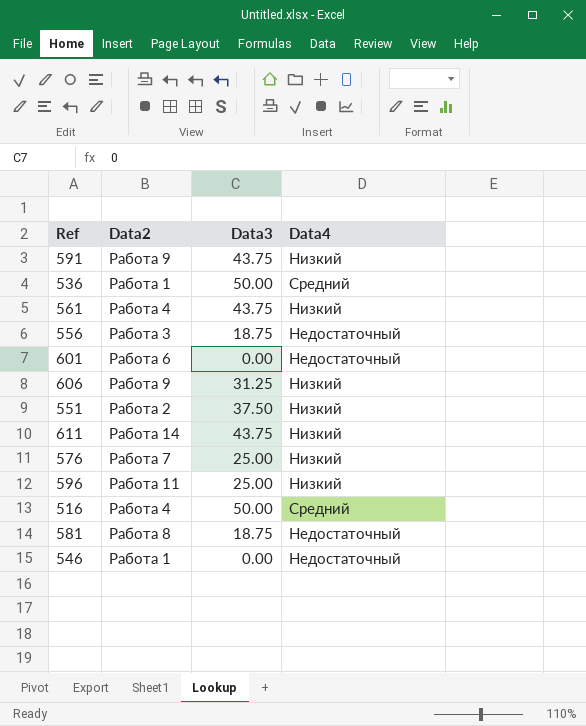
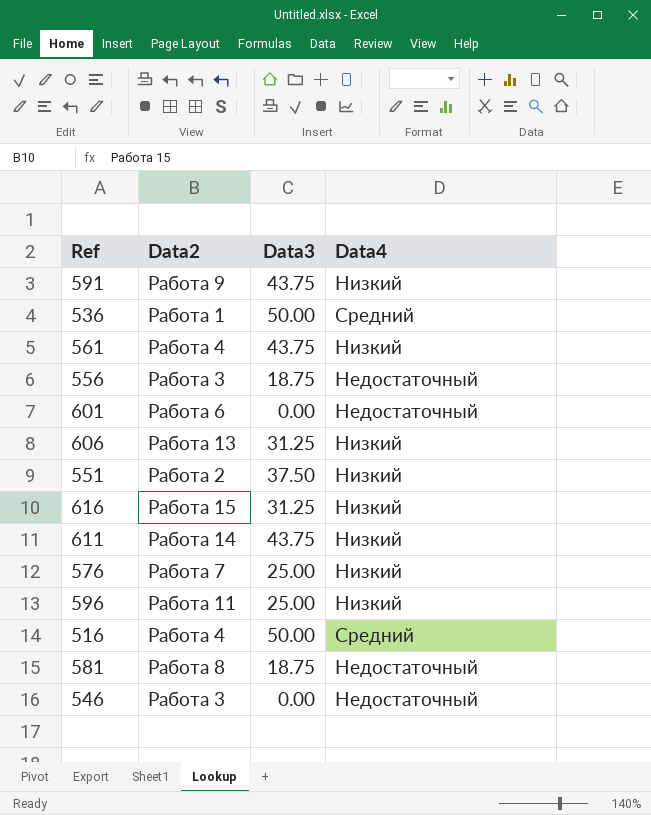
606 | Data2: Работа 9 -> Работа 13
row 616: none -> Работа 15 | 31.25 | Низкий
546 | Data2: Работа 1 -> Работа 3

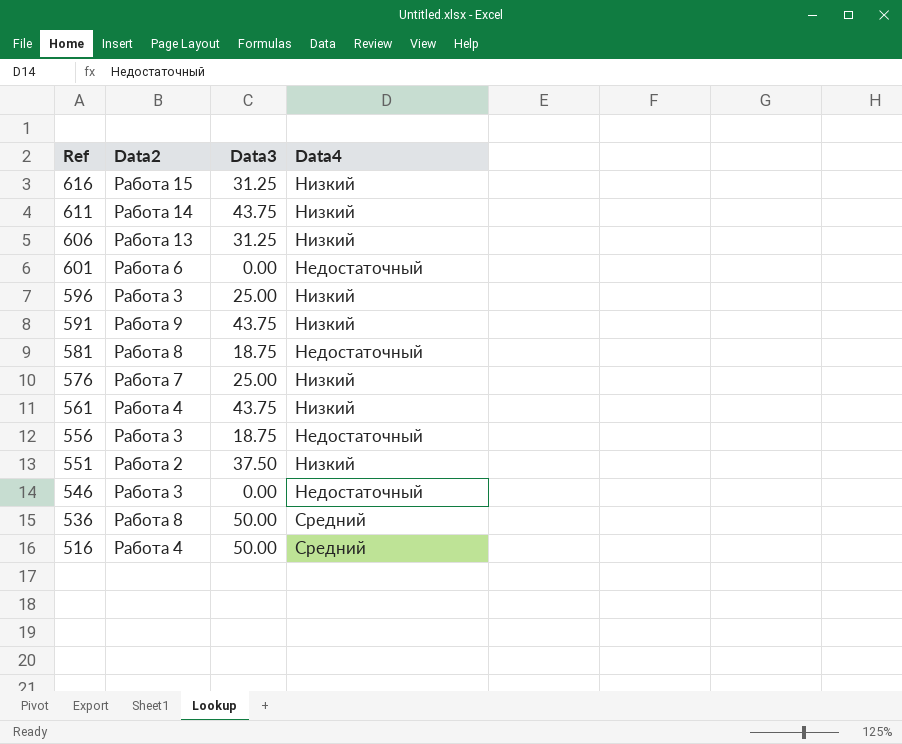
row order: none -> Ref descending
596 | Data2: Работа 11 -> Работа 3
536 | Data2: Работа 1 -> Работа 8

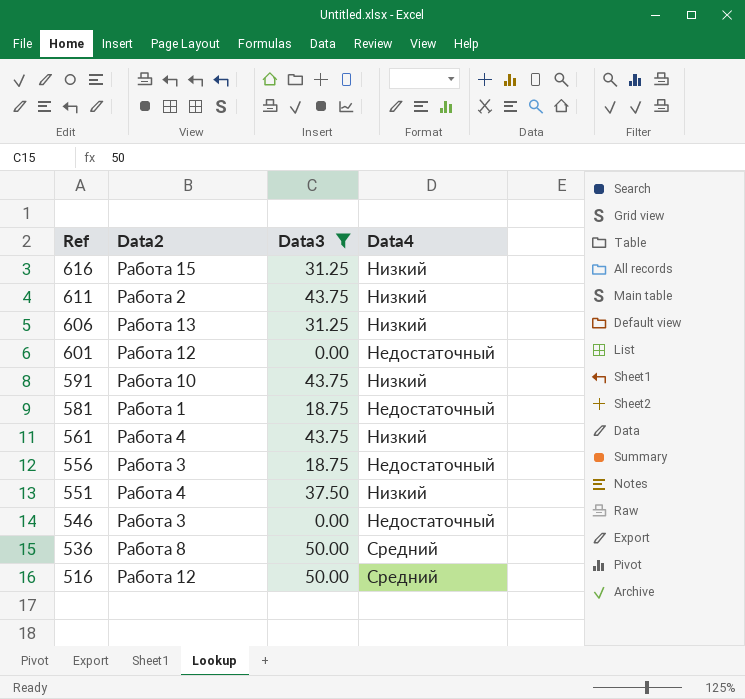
filter: none -> Data3 != 25.00
611 | Data2: Работа 14 -> Работа 2
601 | Data2: Работа 6 -> Работа 12
591 | Data2: Работа 9 -> Работа 10
581 | Data2: Работа 8 -> Работа 1
551 | Data2: Работа 2 -> Работа 4
516 | Data2: Работа 4 -> Работа 12

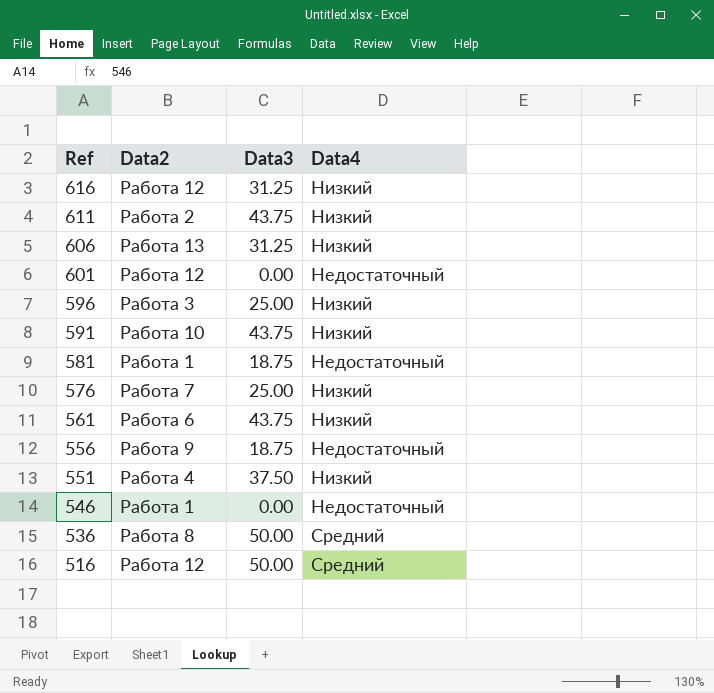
filter: Data3 != 25.00 -> none
616 | Data2: Работа 15 -> Работа 12
561 | Data2: Работа 4 -> Работа 6
556 | Data2: Работа 3 -> Работа 9
546 | Data2: Работа 3 -> Работа 1

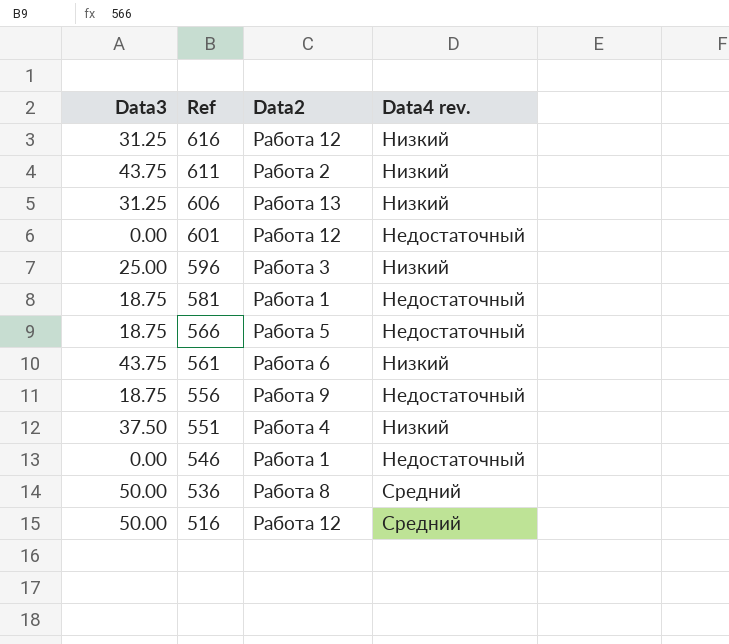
column Data3 | position: 3 -> 1
column name: Data4 -> Data4 rev.
row 591: Работа 10 | 43.75 | Низкий -> none
row 576: Работа 7 | 25.00 | Низкий -> none
row 566: none -> 18.75 | Работа 5 | Недостаточный

